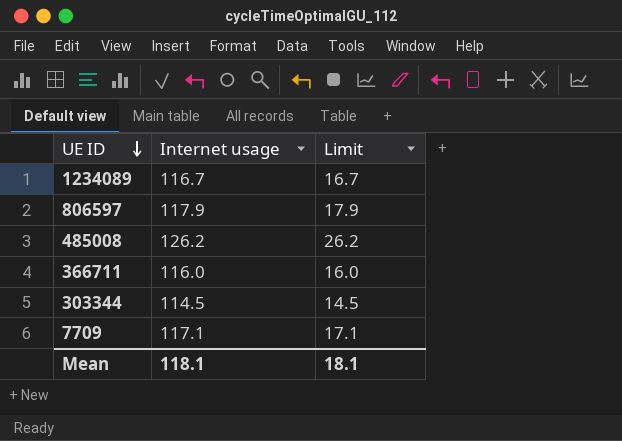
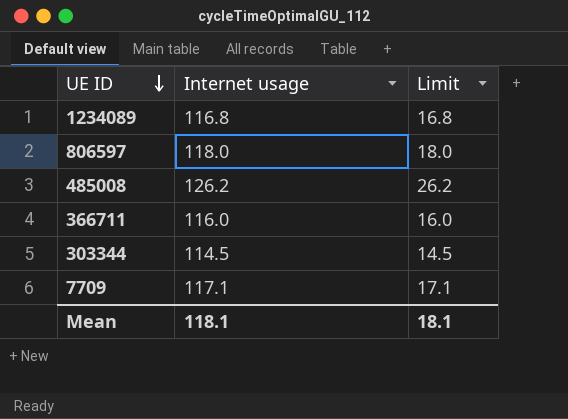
1234089 | Internet usage: 116.7 -> 116.8
1234089 | Limit: 16.7 -> 16.8
806597 | Internet usage: 117.9 -> 118.0
806597 | Limit: 17.9 -> 18.0

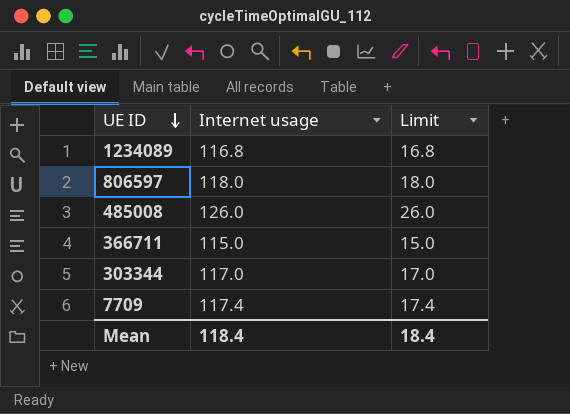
485008 | Internet usage: 126.2 -> 126.0
485008 | Limit: 26.2 -> 26.0
366711 | Internet usage: 116.0 -> 115.0
366711 | Limit: 16.0 -> 15.0
303344 | Internet usage: 114.5 -> 117.0
303344 | Limit: 14.5 -> 17.0
7709 | Internet usage: 117.1 -> 117.4
7709 | Limit: 17.1 -> 17.4
Mean | Internet usage: 118.1 -> 118.4
Mean | Limit: 18.1 -> 18.4

